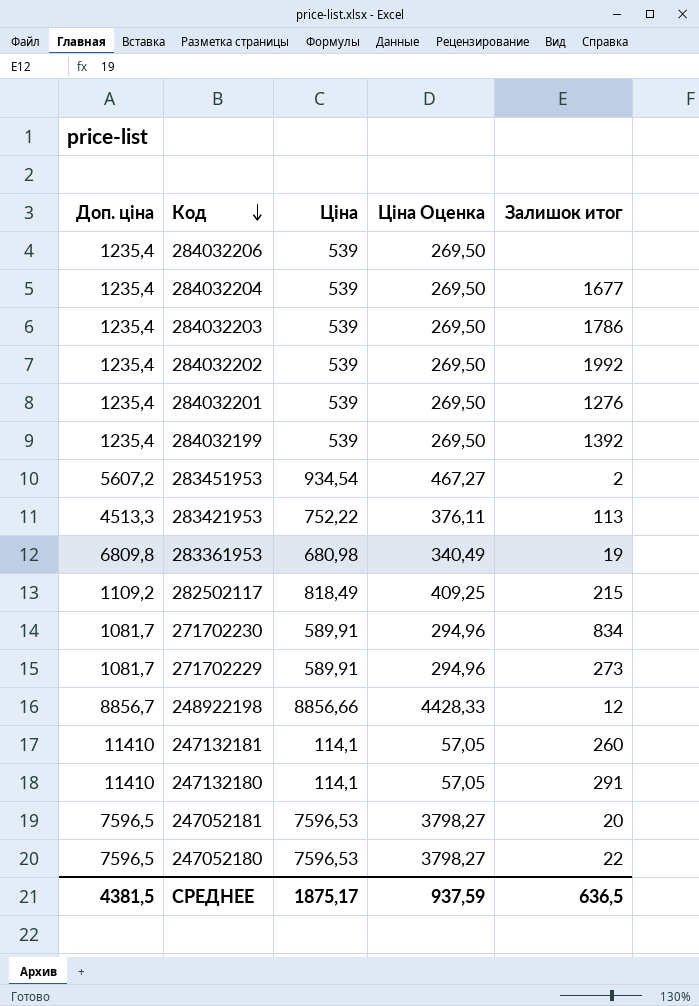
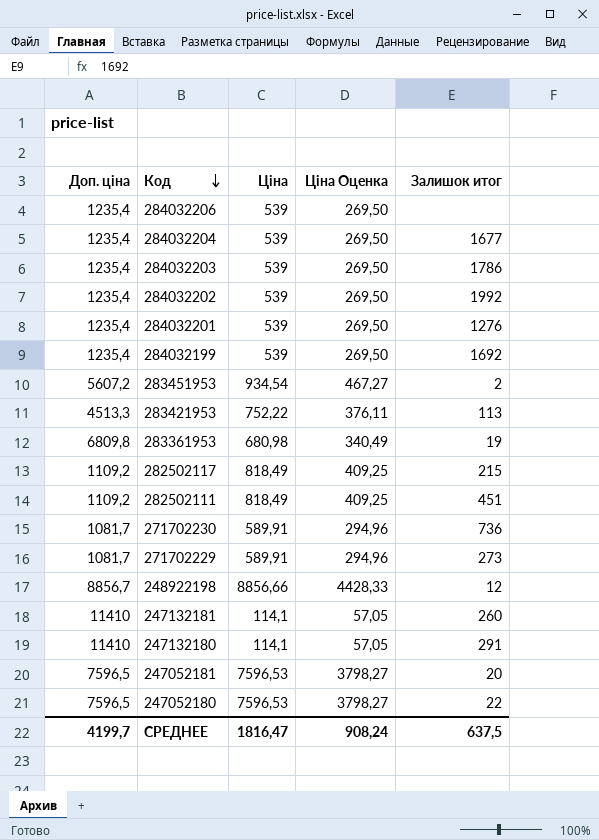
284032199 | Залишок итог: 1392 -> 1692
row 282502111: none -> 1109,2 | 818,49 | 409,25 | 451
271702230 | Залишок итог: 834 -> 736
СРЕДНЕЕ | Доп. ціна: 4381,5 -> 4199,7
СРЕДНЕЕ | Ціна: 1875,17 -> 1816,47
СРЕДНЕЕ | Ціна Оценка: 937,59 -> 908,24
СРЕДНЕЕ | Залишок итог: 636,5 -> 637,5

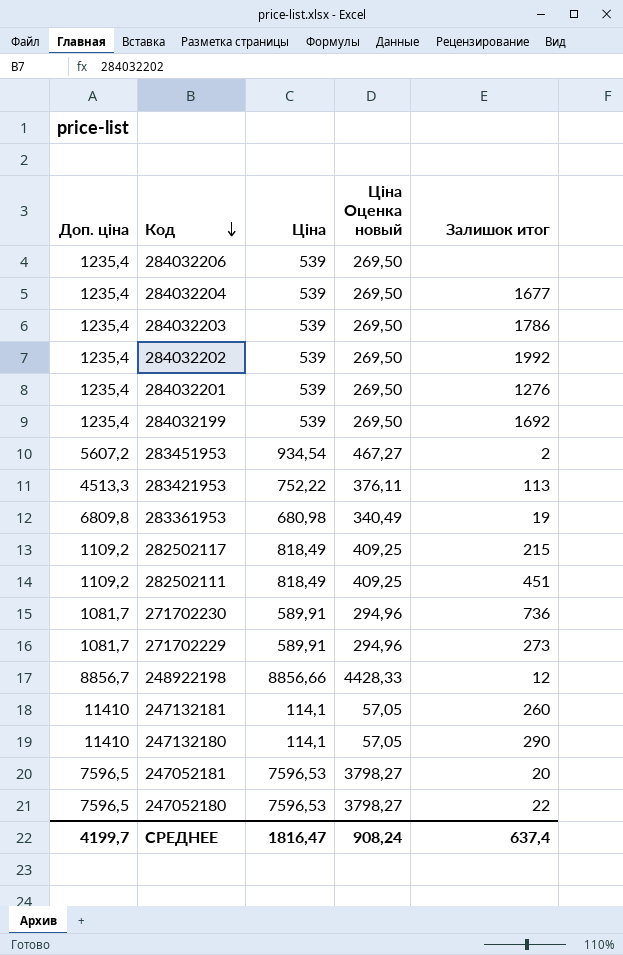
column name: Ціна Оценка -> Ціна Оценка новый
247132180 | Залишок итог: 291 -> 290
СРЕДНЕЕ | Залишок итог: 637,5 -> 637,4

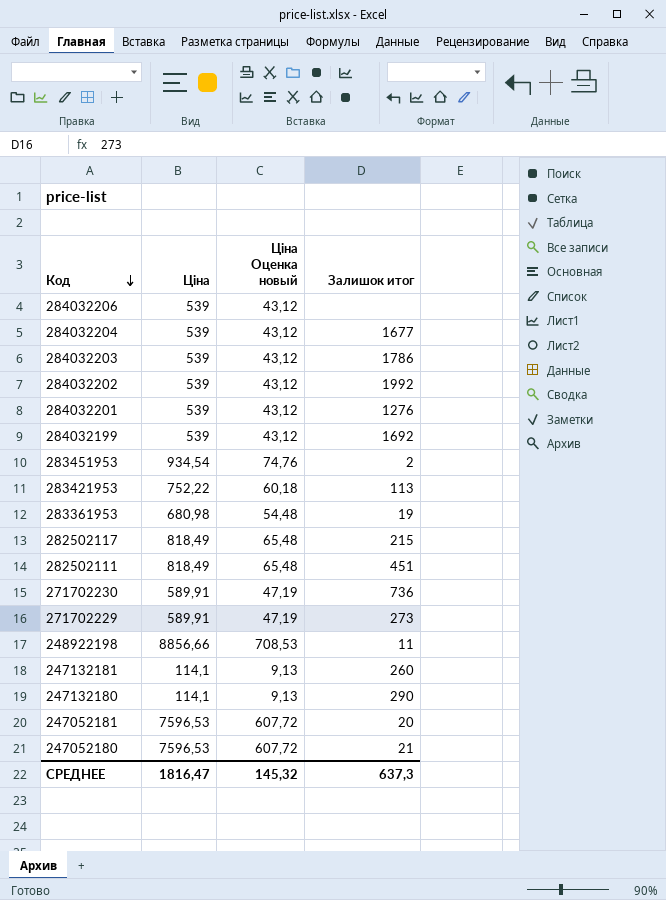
column Доп. ціна | position: 1 -> none
column Ціна Оценка новый | formula: [Ціна] * 0,5 -> [Ціна] * 0,08
248922198 | Залишок итог: 12 -> 11
247052180 | Залишок итог: 22 -> 21
СРЕДНЕЕ | Ціна Оценка новый: 908,24 -> 145,32
СРЕДНЕЕ | Залишок итог: 637,4 -> 637,3

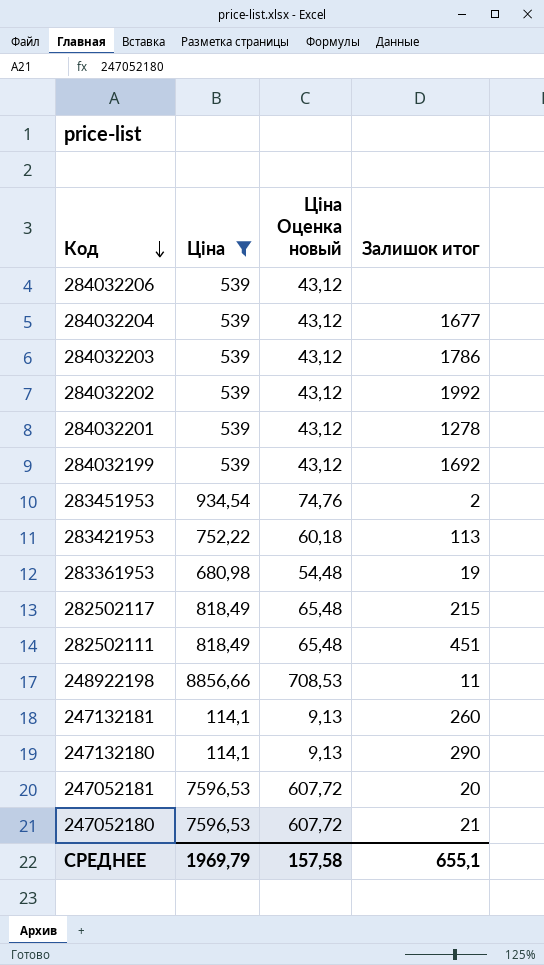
filter: none -> Ціна != 589,91
284032201 | Залишок итог: 1276 -> 1278
СРЕДНЕЕ | Ціна: 1816,47 -> 1969,79
СРЕДНЕЕ | Ціна Оценка новый: 145,32 -> 157,58
СРЕДНЕЕ | Залишок итог: 637,3 -> 655,1

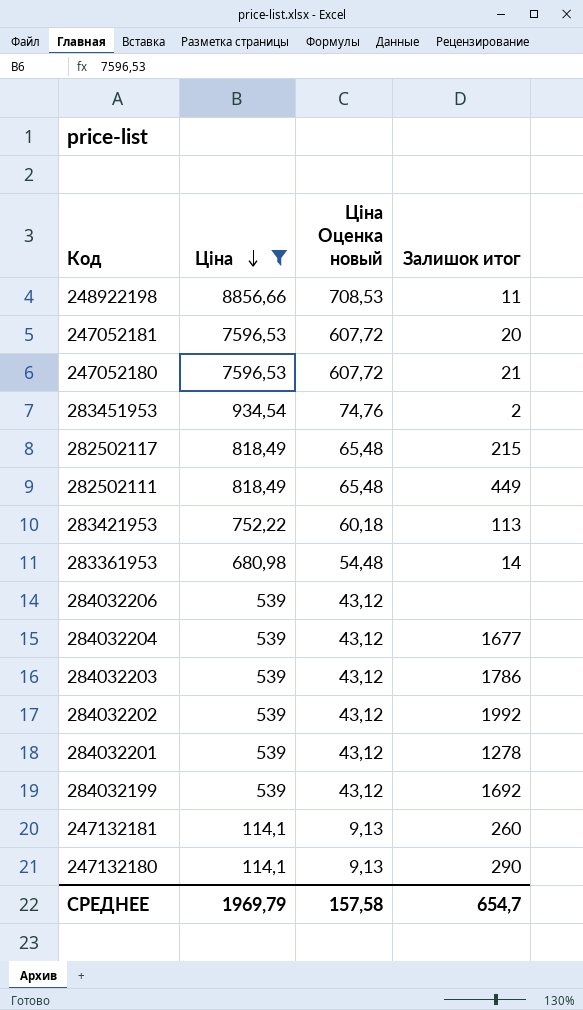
row order: Код descending -> Ціна descending
282502111 | Залишок итог: 451 -> 449
283361953 | Залишок итог: 19 -> 14
СРЕДНЕЕ | Залишок итог: 655,1 -> 654,7

